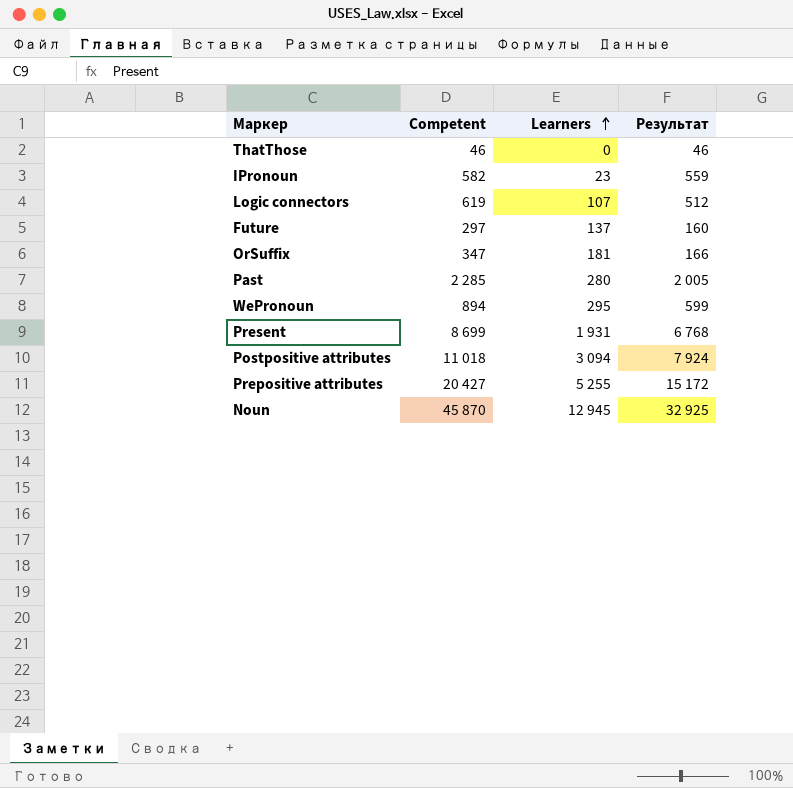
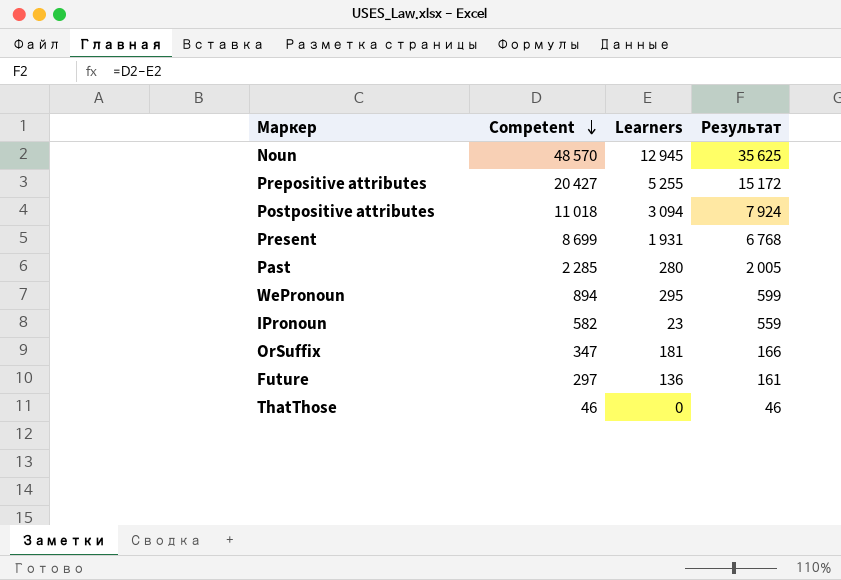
row order: Learners ascending -> Competent descending
row Logic connectors: 619 | 107 | 512 -> none
Noun | Competent: 45 870 -> 48 570
Noun | Результат: 32 925 -> 35 625
Future | Learners: 137 -> 136
Future | Результат: 160 -> 161

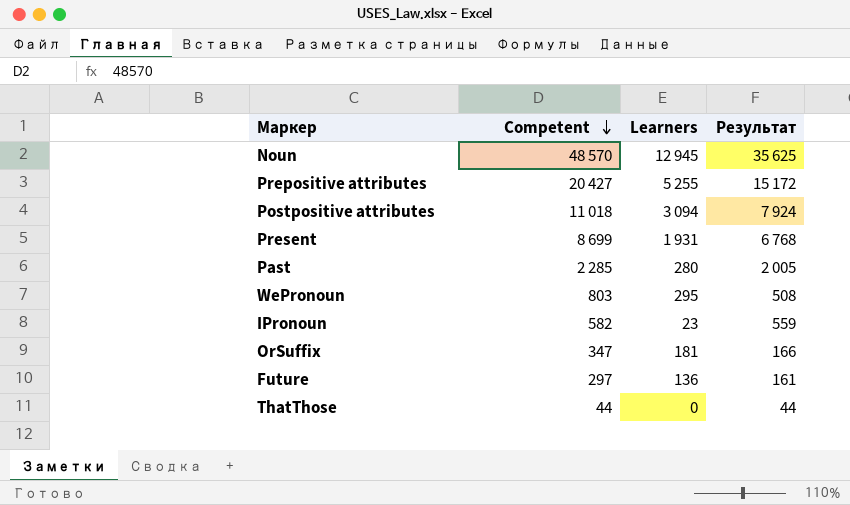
WePronoun | Competent: 894 -> 803
WePronoun | Результат: 599 -> 508
ThatThose | Competent: 46 -> 44
ThatThose | Результат: 46 -> 44

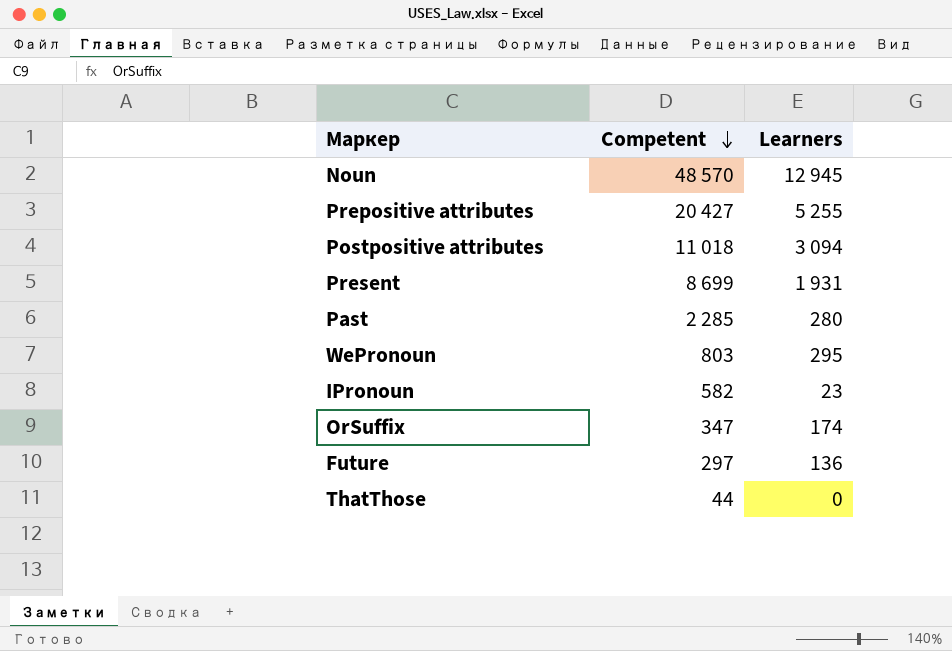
column Результат | formula: [Competent] - [Learners] -> none
OrSuffix | Learners: 181 -> 174

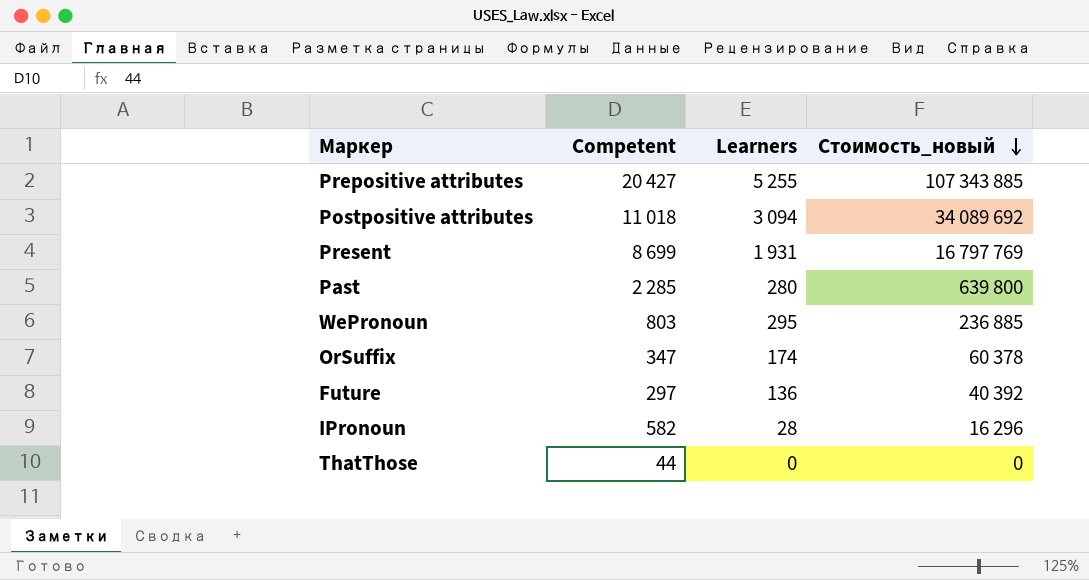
row order: Competent descending -> Стоимость_новый descending
column Стоимость_новый | formula: none -> [Competent] * [Learners]
row Noun: 48 570 | 12 945 -> none
IPronoun | Learners: 23 -> 28

